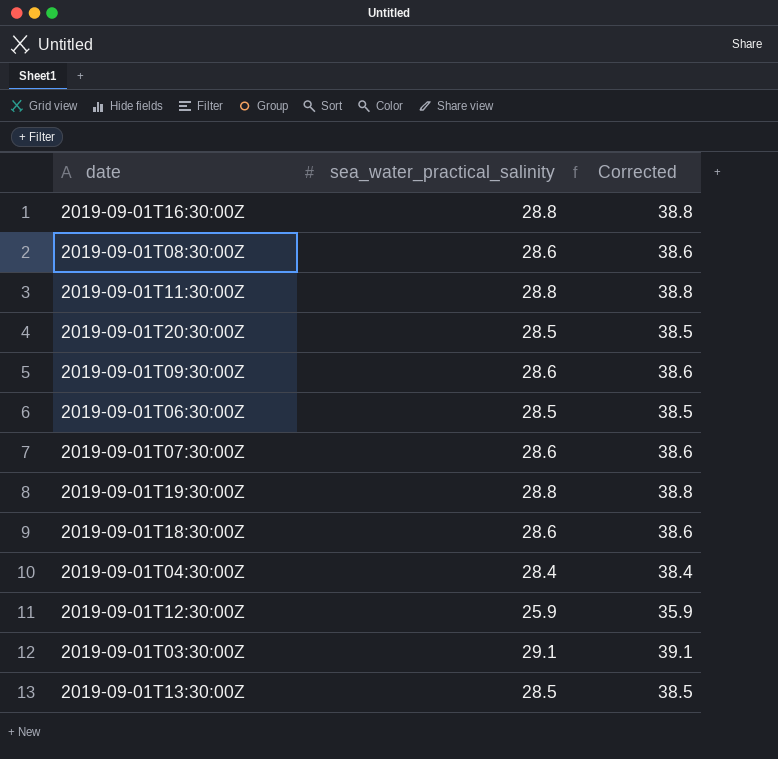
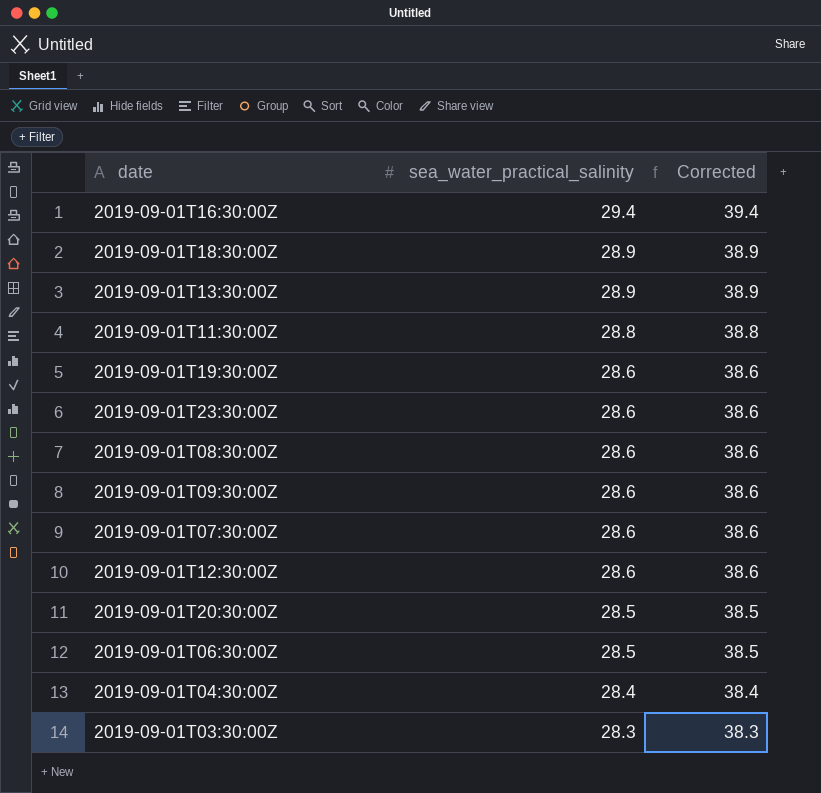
row order: none -> sea_water_practical_salinity descending
2019-09-01T16:30:00Z | sea_water_practical_salinity: 28.8 -> 29.4
2019-09-01T16:30:00Z | Corrected: 38.8 -> 39.4
2019-09-01T18:30:00Z | sea_water_practical_salinity: 28.6 -> 28.9
2019-09-01T18:30:00Z | Corrected: 38.6 -> 38.9
2019-09-01T13:30:00Z | sea_water_practical_salinity: 28.5 -> 28.9
2019-09-01T13:30:00Z | Corrected: 38.5 -> 38.9
2019-09-01T19:30:00Z | sea_water_practical_salinity: 28.8 -> 28.6
2019-09-01T19:30:00Z | Corrected: 38.8 -> 38.6
row 2019-09-01T23:30:00Z: none -> 28.6 | 38.6
2019-09-01T12:30:00Z | sea_water_practical_salinity: 25.9 -> 28.6
2019-09-01T12:30:00Z | Corrected: 35.9 -> 38.6
2019-09-01T03:30:00Z | sea_water_practical_salinity: 29.1 -> 28.3
2019-09-01T03:30:00Z | Corrected: 39.1 -> 38.3

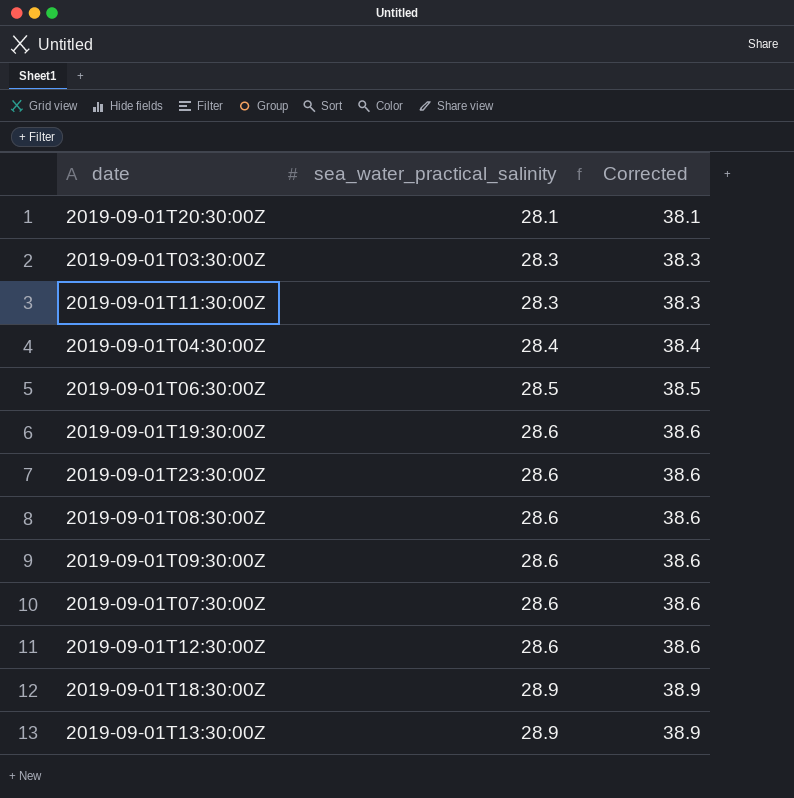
row order: sea_water_practical_salinity descending -> sea_water_practical_salinity ascending
row 2019-09-01T16:30:00Z: 29.4 | 39.4 -> none
2019-09-01T20:30:00Z | sea_water_practical_salinity: 28.5 -> 28.1
2019-09-01T20:30:00Z | Corrected: 38.5 -> 38.1
2019-09-01T11:30:00Z | sea_water_practical_salinity: 28.8 -> 28.3
2019-09-01T11:30:00Z | Corrected: 38.8 -> 38.3

